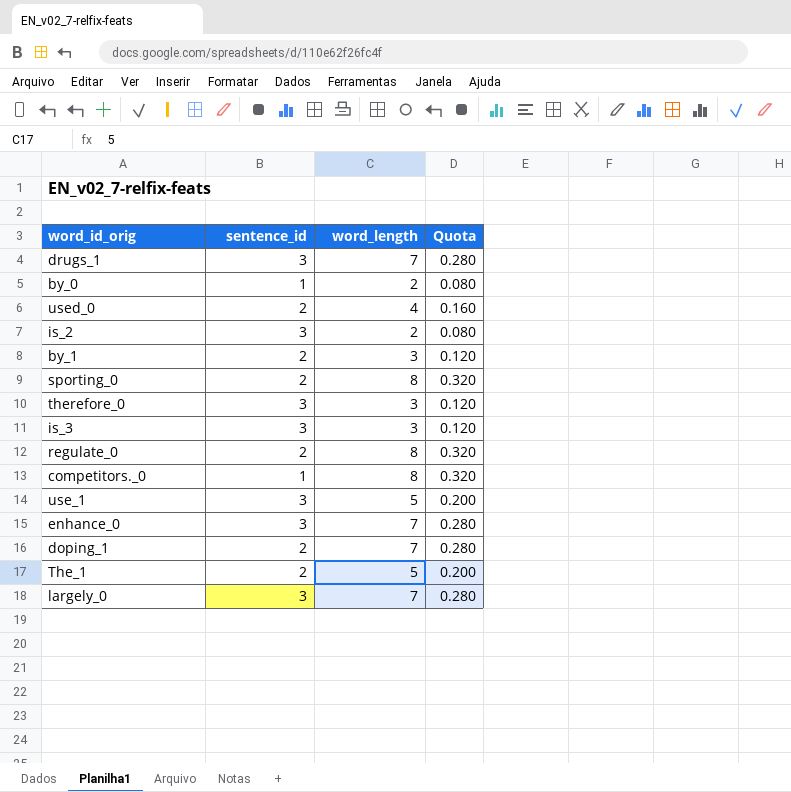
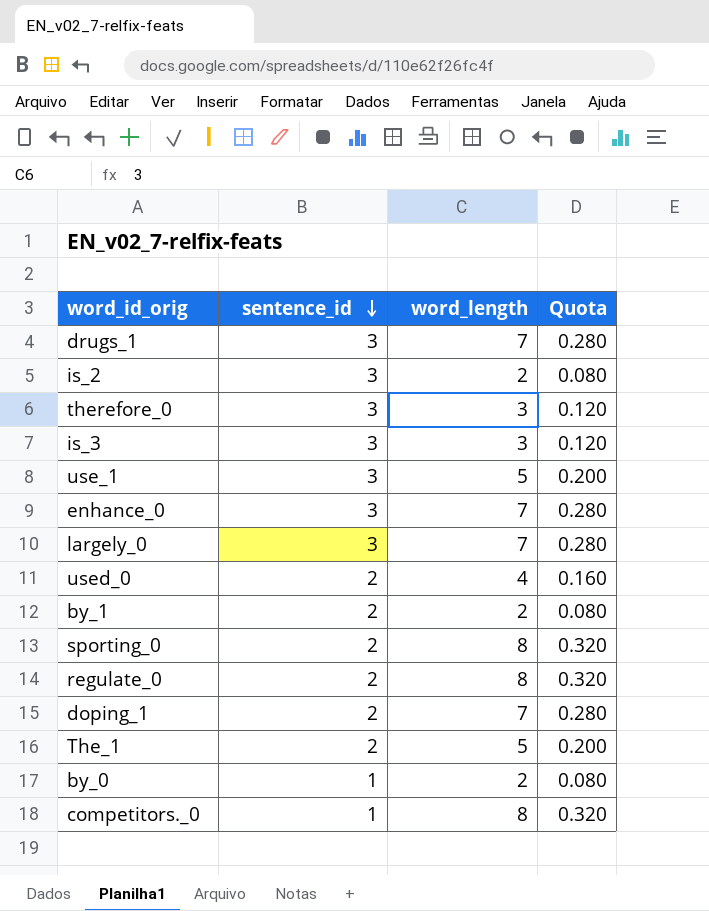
row order: none -> sentence_id descending
by_1 | word_length: 3 -> 2
by_1 | Quota: 0.120 -> 0.080

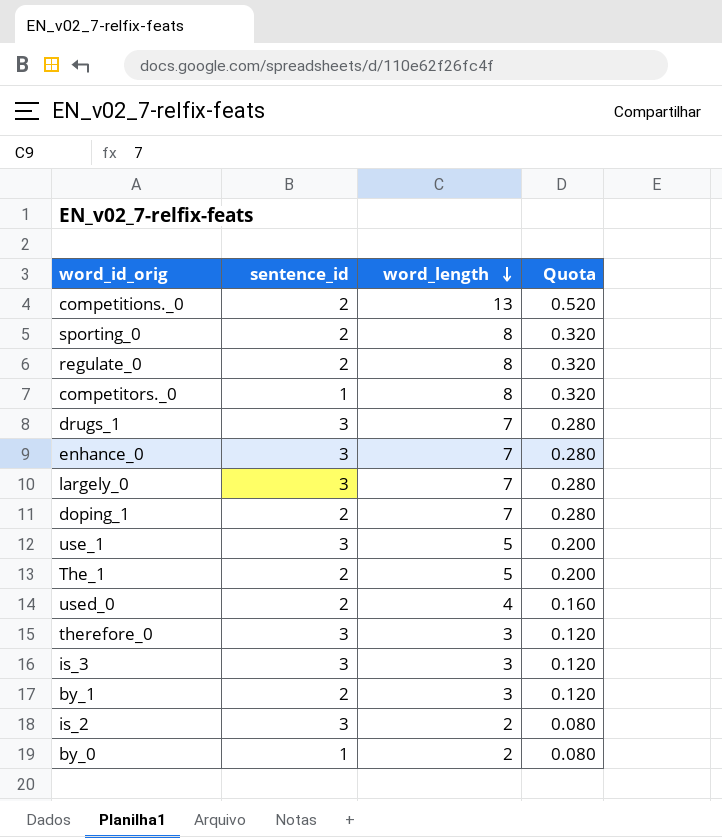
row order: sentence_id descending -> word_length descending
row competitions._0: none -> 2 | 13 | 0.520
by_1 | word_length: 2 -> 3
by_1 | Quota: 0.080 -> 0.120

